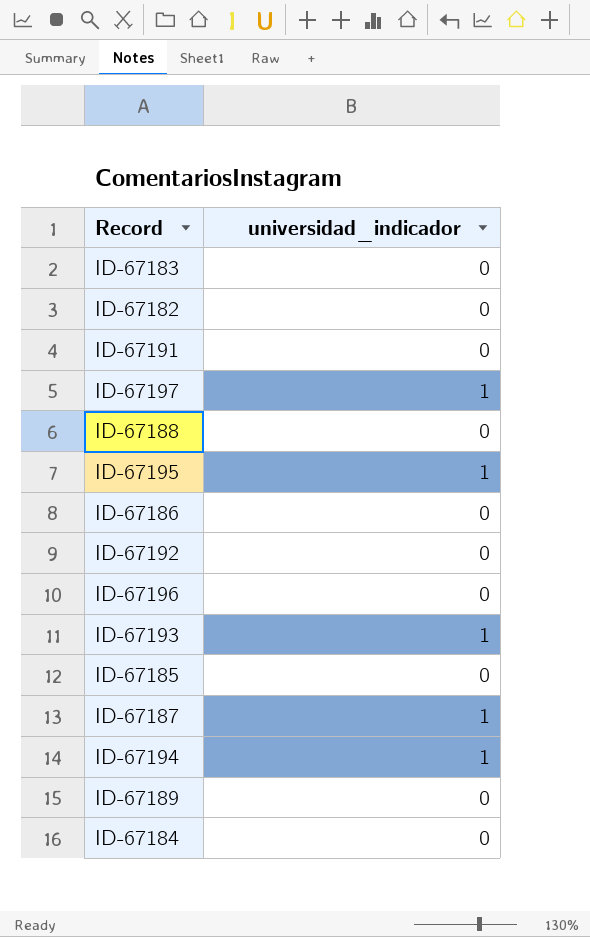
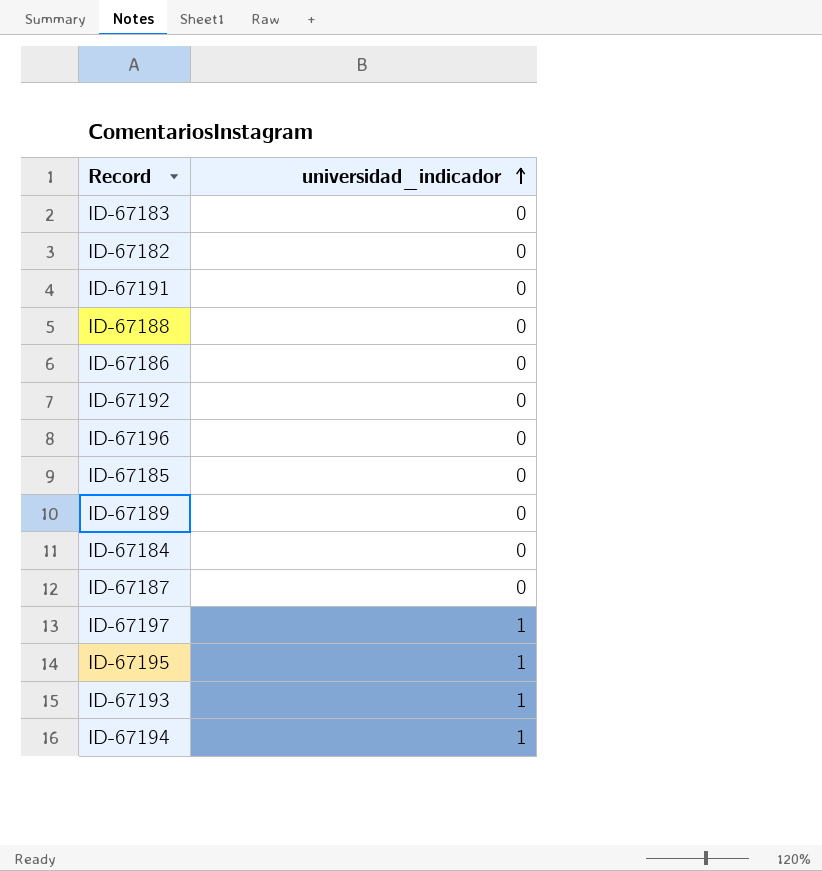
row order: none -> universidad_indicador ascending
ID-67187 | universidad_indicador: 1 -> 0

